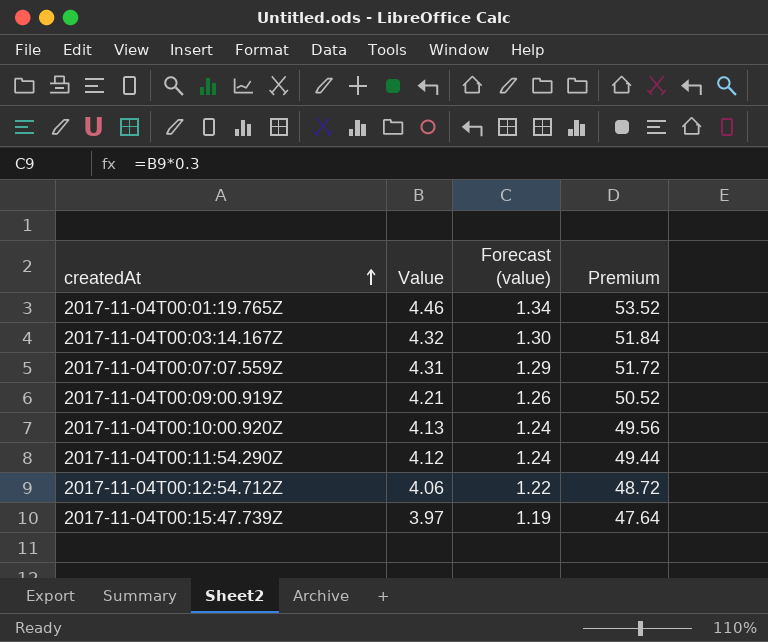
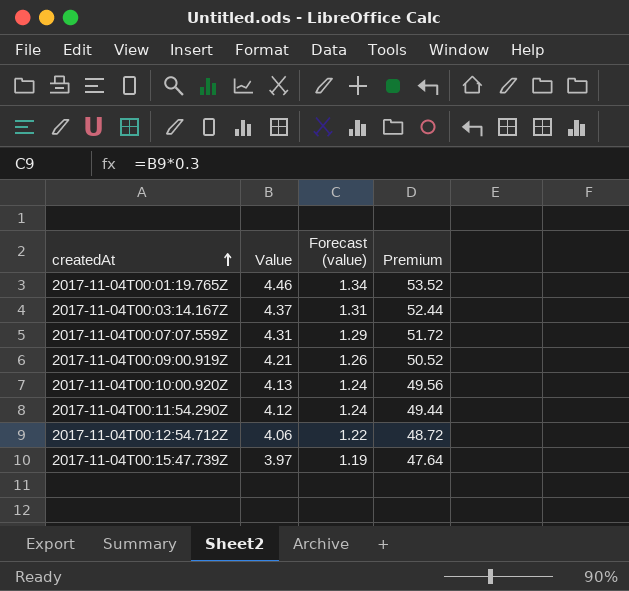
2017-11-04T00:03:14.167Z | Value: 4.32 -> 4.37
2017-11-04T00:03:14.167Z | Forecast (value): 1.30 -> 1.31
2017-11-04T00:03:14.167Z | Premium: 51.84 -> 52.44

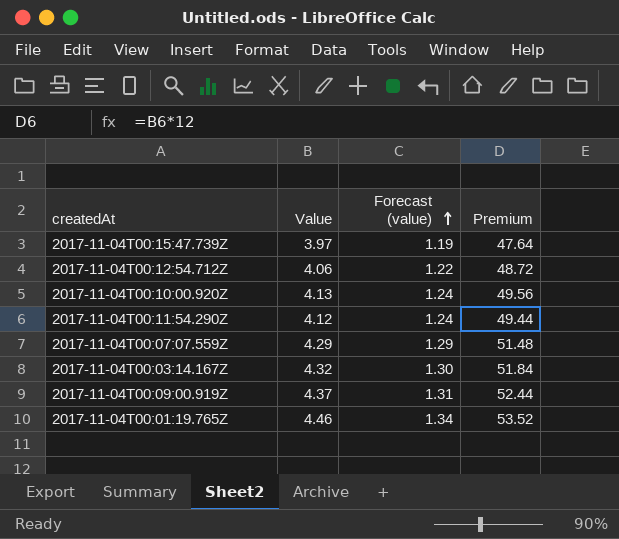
row order: createdAt ascending -> Forecast (value) ascending
2017-11-04T00:07:07.559Z | Value: 4.31 -> 4.29
2017-11-04T00:07:07.559Z | Premium: 51.72 -> 51.48
2017-11-04T00:03:14.167Z | Value: 4.37 -> 4.32
2017-11-04T00:03:14.167Z | Forecast (value): 1.31 -> 1.30
2017-11-04T00:03:14.167Z | Premium: 52.44 -> 51.84
2017-11-04T00:09:00.919Z | Value: 4.21 -> 4.37
2017-11-04T00:09:00.919Z | Forecast (value): 1.26 -> 1.31
2017-11-04T00:09:00.919Z | Premium: 50.52 -> 52.44

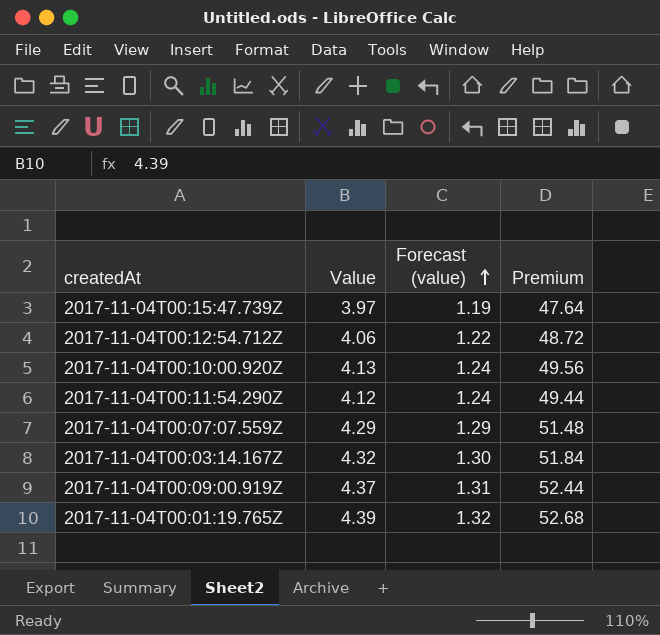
2017-11-04T00:01:19.765Z | Value: 4.46 -> 4.39
2017-11-04T00:01:19.765Z | Forecast (value): 1.34 -> 1.32
2017-11-04T00:01:19.765Z | Premium: 53.52 -> 52.68

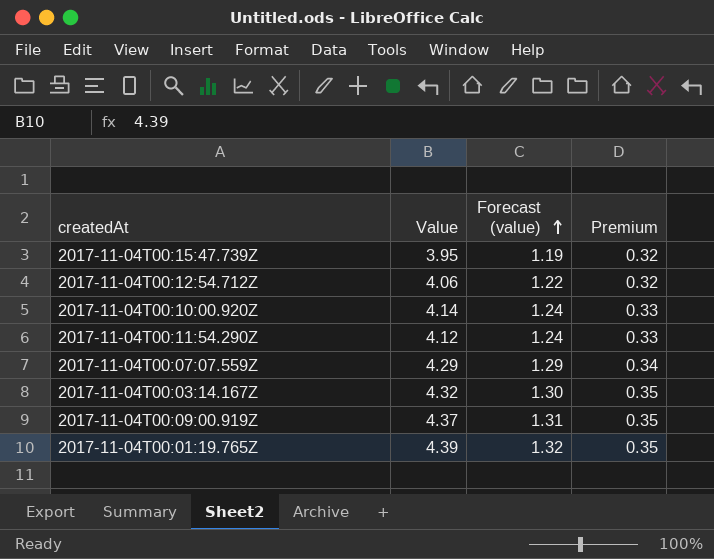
column Premium | formula: [Value] * 12 -> [Value] * 0.08
2017-11-04T00:15:47.739Z | Value: 3.97 -> 3.95
2017-11-04T00:10:00.920Z | Value: 4.13 -> 4.14

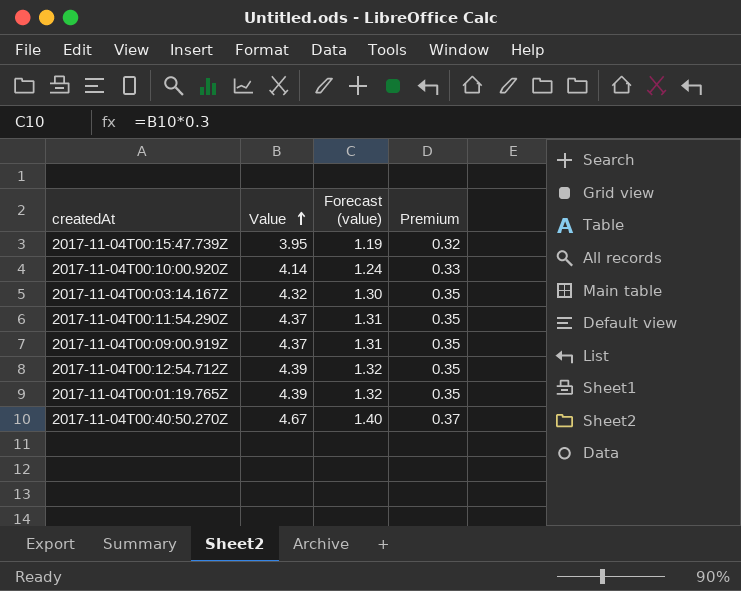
row order: Forecast (value) ascending -> Value ascending
row 2017-11-04T00:07:07.559Z: 4.29 | 1.29 | 0.34 -> none
2017-11-04T00:11:54.290Z | Value: 4.12 -> 4.37
2017-11-04T00:11:54.290Z | Forecast (value): 1.24 -> 1.31
2017-11-04T00:11:54.290Z | Premium: 0.33 -> 0.35
2017-11-04T00:12:54.712Z | Value: 4.06 -> 4.39
2017-11-04T00:12:54.712Z | Forecast (value): 1.22 -> 1.32
2017-11-04T00:12:54.712Z | Premium: 0.32 -> 0.35
row 2017-11-04T00:40:50.270Z: none -> 4.67 | 1.40 | 0.37

